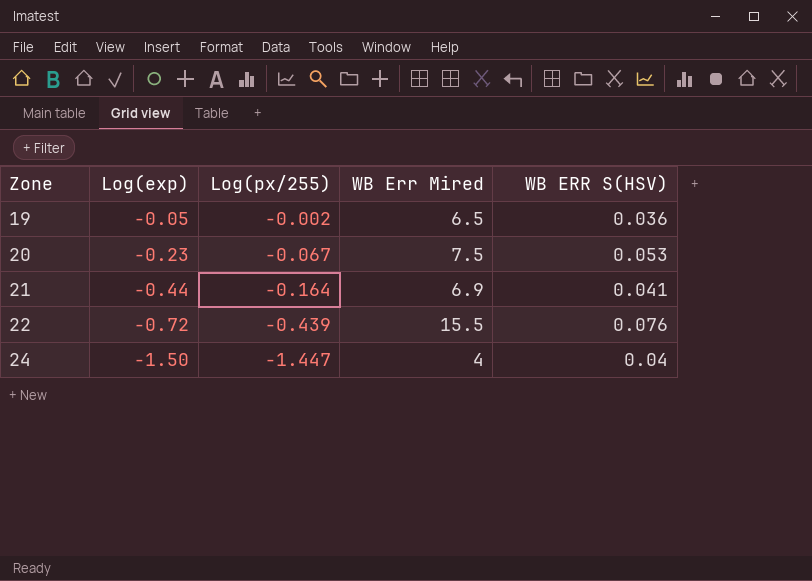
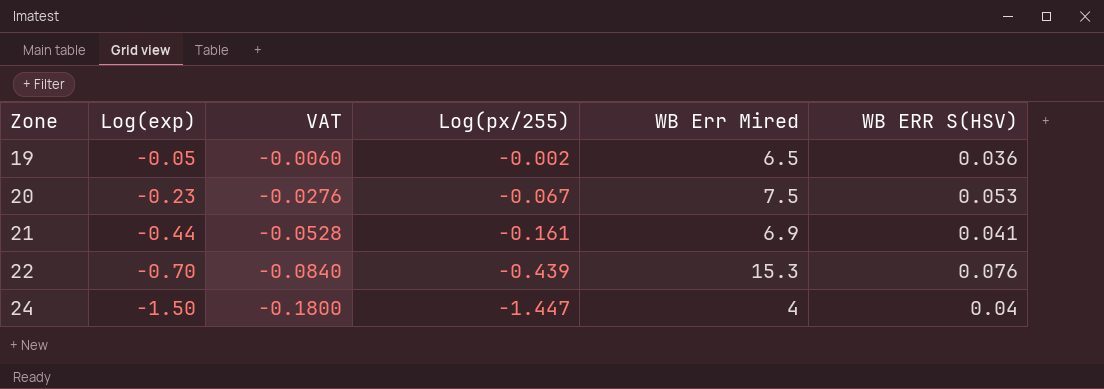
column VAT | formula: none -> [Log(exp)] * 0.12
21 | Log(px/255): -0.164 -> -0.161
22 | Log(exp): -0.72 -> -0.70
22 | WB Err Mired: 15.5 -> 15.3

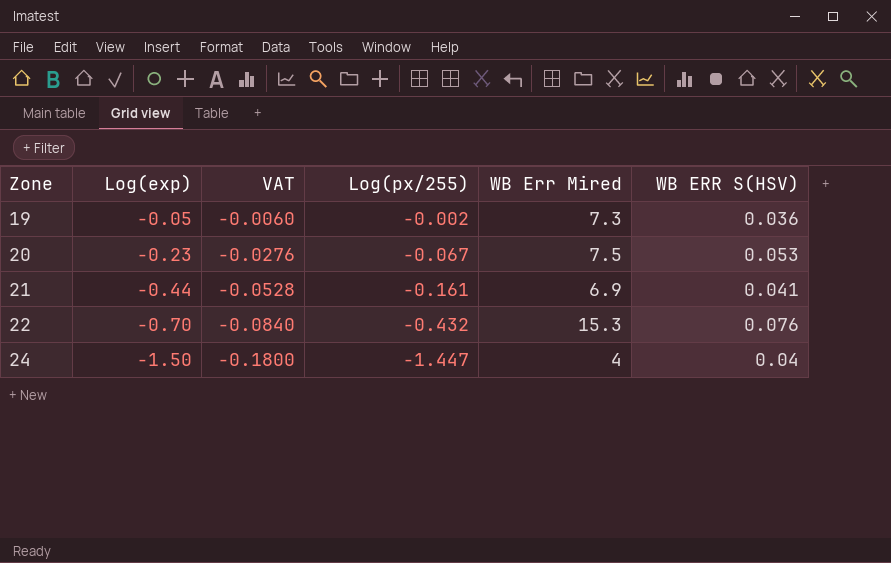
19 | WB Err Mired: 6.5 -> 7.3
22 | Log(px/255): -0.439 -> -0.432

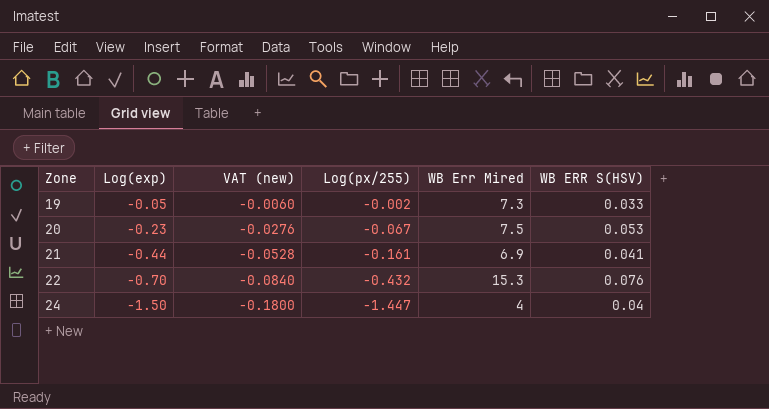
column name: VAT -> VAT (new)
19 | WB ERR S(HSV): 0.036 -> 0.033

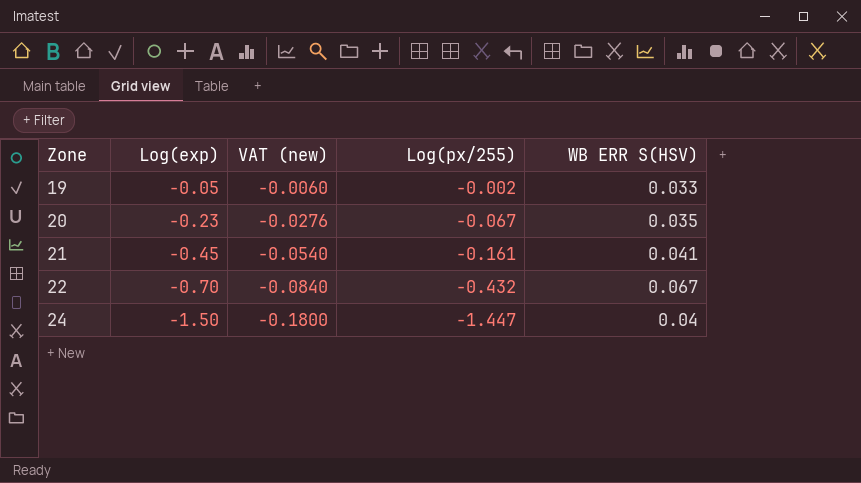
column WB Err Mired | position: 5 -> none
20 | WB ERR S(HSV): 0.053 -> 0.035
21 | Log(exp): -0.44 -> -0.45
21 | VAT (new): -0.0528 -> -0.0540
22 | WB ERR S(HSV): 0.076 -> 0.067

